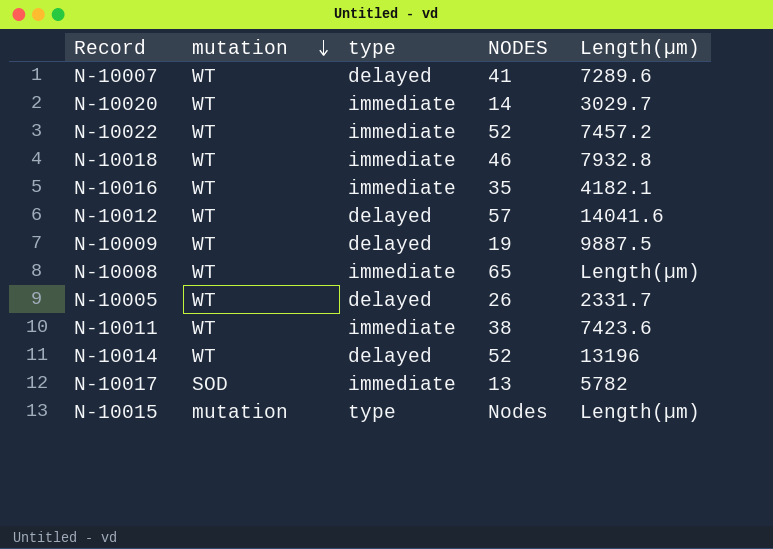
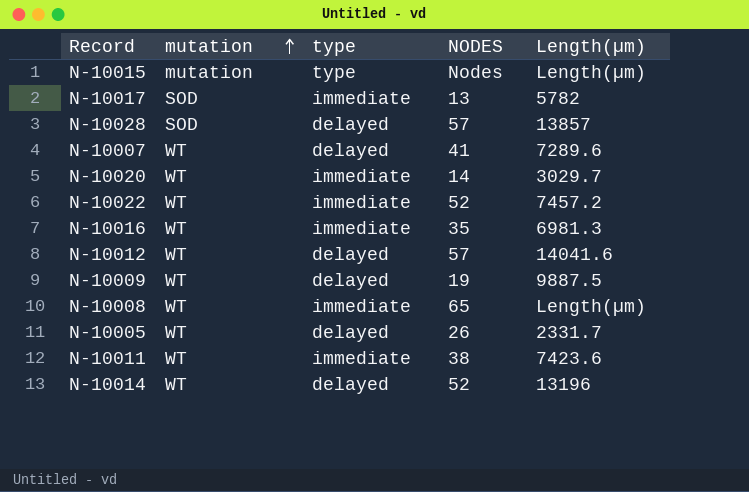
row order: mutation descending -> mutation ascending
row N-10018: WT | immediate | 46 | 7932.8 -> none
row N-10028: none -> SOD | delayed | 57 | 13857
N-10016 | Length(µm): 4182.1 -> 6981.3

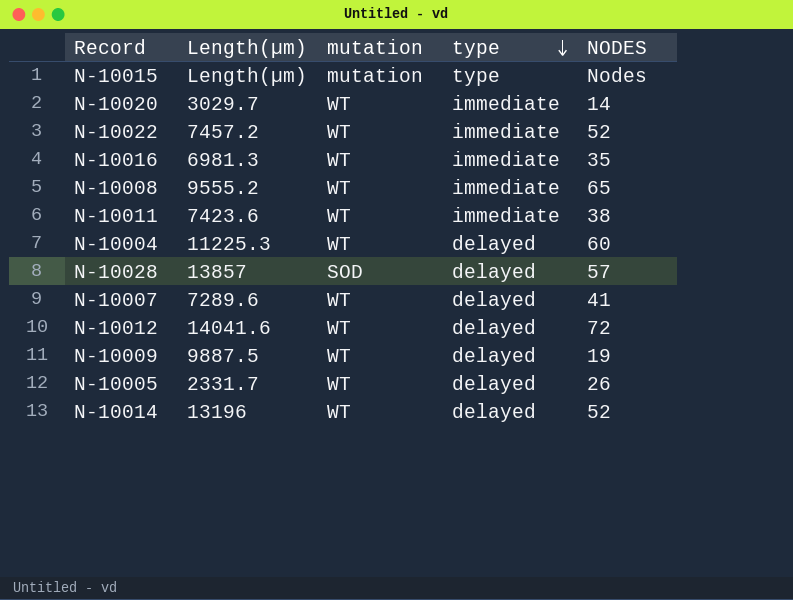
row order: mutation ascending -> type descending
column Length(µm) | position: 5 -> 2
row N-10017: SOD | immediate | 13 | 5782 -> none
N-10008 | Length(µm): Length(µm) -> 9555.2
row N-10004: none -> 11225.3 | WT | delayed | 60
N-10012 | NODES: 57 -> 72

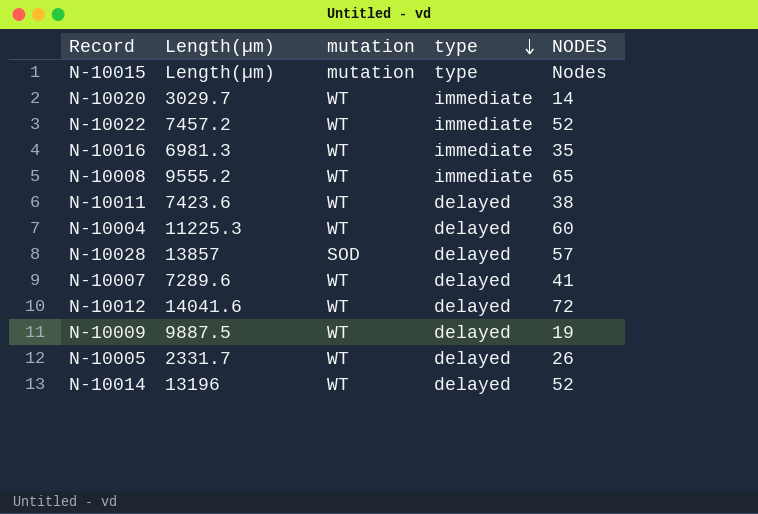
N-10011 | type: immediate -> delayed

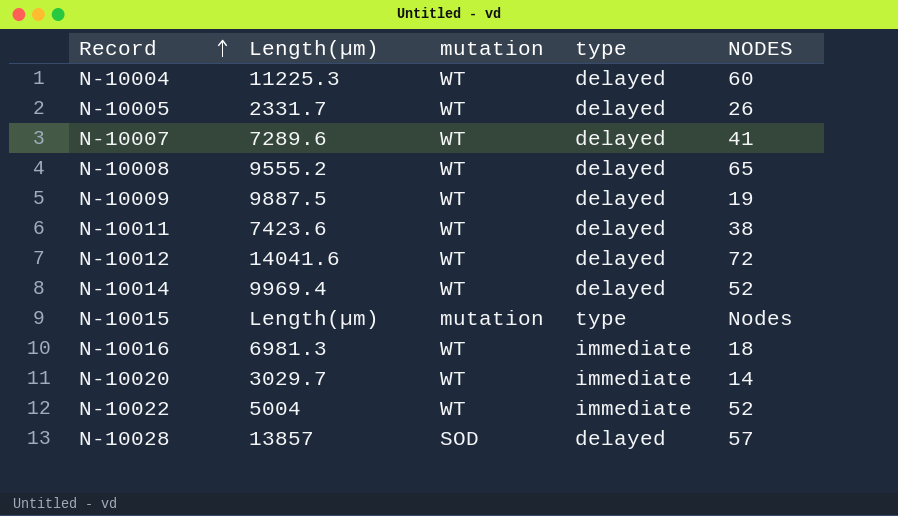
row order: type descending -> Record ascending
N-10008 | type: immediate -> delayed
N-10014 | Length(µm): 13196 -> 9969.4
N-10016 | NODES: 35 -> 18
N-10022 | Length(µm): 7457.2 -> 5004

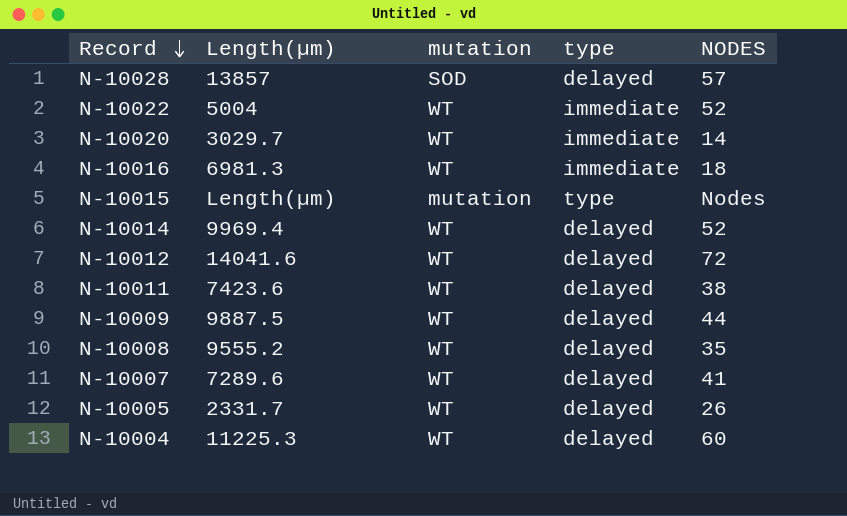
row order: Record ascending -> Record descending
N-10009 | NODES: 19 -> 44
N-10008 | NODES: 65 -> 35

